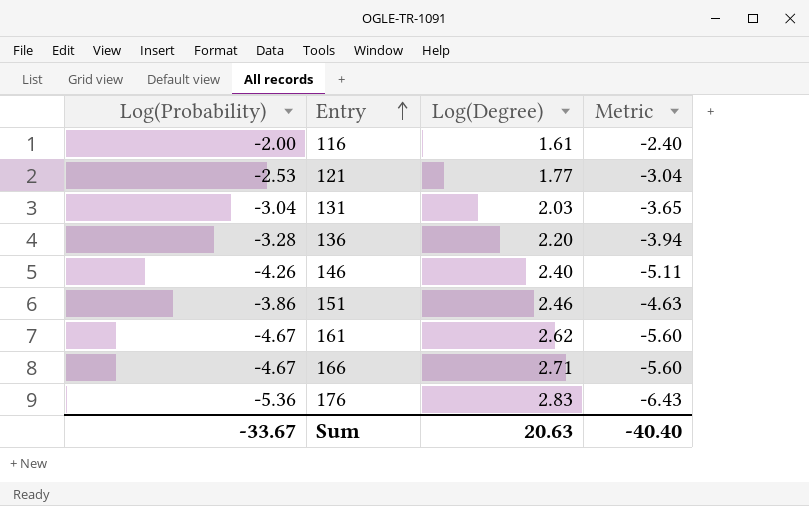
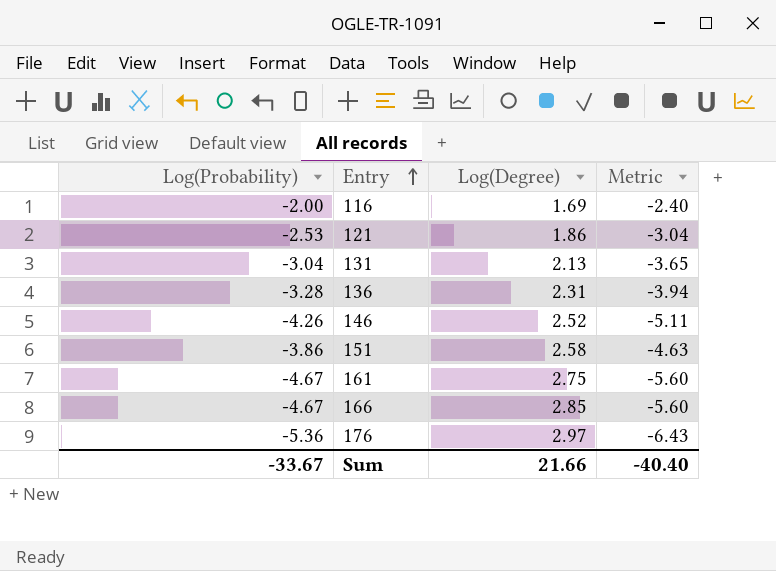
116 | Log(Degree): 1.61 -> 1.69
121 | Log(Degree): 1.77 -> 1.86
131 | Log(Degree): 2.03 -> 2.13
136 | Log(Degree): 2.20 -> 2.31
146 | Log(Degree): 2.40 -> 2.52
151 | Log(Degree): 2.46 -> 2.58
161 | Log(Degree): 2.62 -> 2.75
166 | Log(Degree): 2.71 -> 2.85
176 | Log(Degree): 2.83 -> 2.97
Sum | Log(Degree): 20.63 -> 21.66

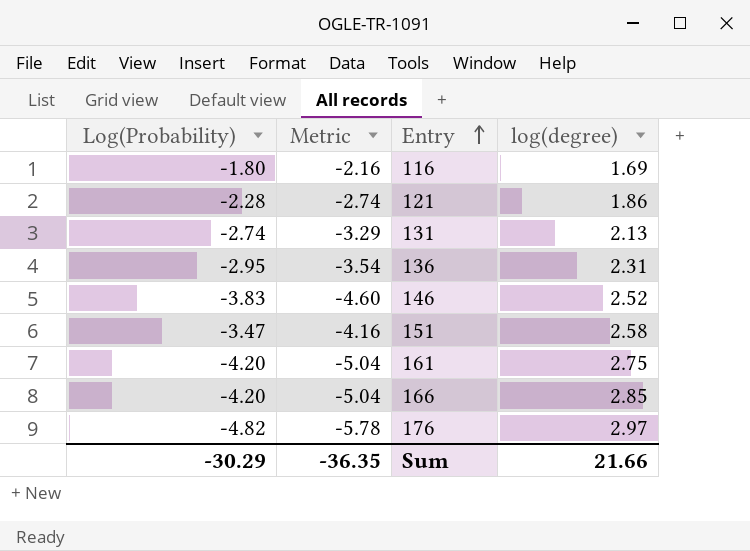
column Metric | position: 4 -> 2
column name: Log(Degree) -> log(degree)
116 | Log(Probability): -2.00 -> -1.80
116 | Metric: -2.40 -> -2.16
121 | Log(Probability): -2.53 -> -2.28
121 | Metric: -3.04 -> -2.74
131 | Log(Probability): -3.04 -> -2.74
131 | Metric: -3.65 -> -3.29
136 | Log(Probability): -3.28 -> -2.95
136 | Metric: -3.94 -> -3.54
146 | Log(Probability): -4.26 -> -3.83
146 | Metric: -5.11 -> -4.60
151 | Log(Probability): -3.86 -> -3.47
151 | Metric: -4.63 -> -4.16
161 | Log(Probability): -4.67 -> -4.20
161 | Metric: -5.60 -> -5.04
166 | Log(Probability): -4.67 -> -4.20
166 | Metric: -5.60 -> -5.04
176 | Log(Probability): -5.36 -> -4.82
176 | Metric: -6.43 -> -5.78
Sum | Log(Probability): -33.67 -> -30.29
Sum | Metric: -40.40 -> -36.35

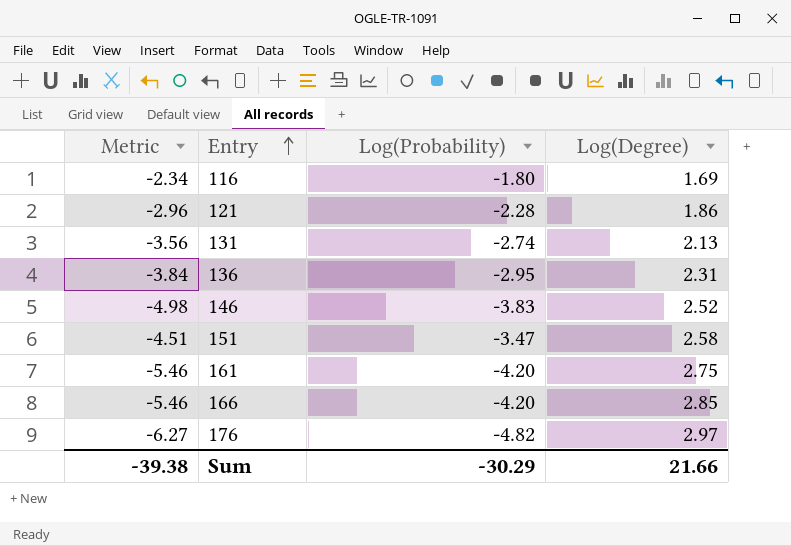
column Metric | formula: [Log(Probability)] * 1.2 -> [Log(Probability)] * 1.3
column Log(Probability) | position: 1 -> 3
column name: log(degree) -> Log(Degree)
Sum | Metric: -36.35 -> -39.38

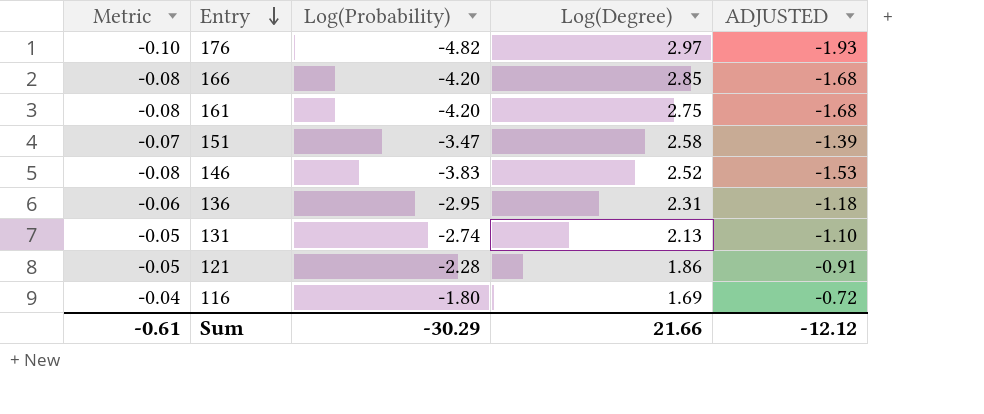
row order: Entry ascending -> Entry descending
column Metric | formula: [Log(Probability)] * 1.3 -> [Log(Probability)] * 0.02
column ADJUSTED | formula: none -> [Log(Probability)] * 0.4
Sum | Metric: -39.38 -> -0.61

